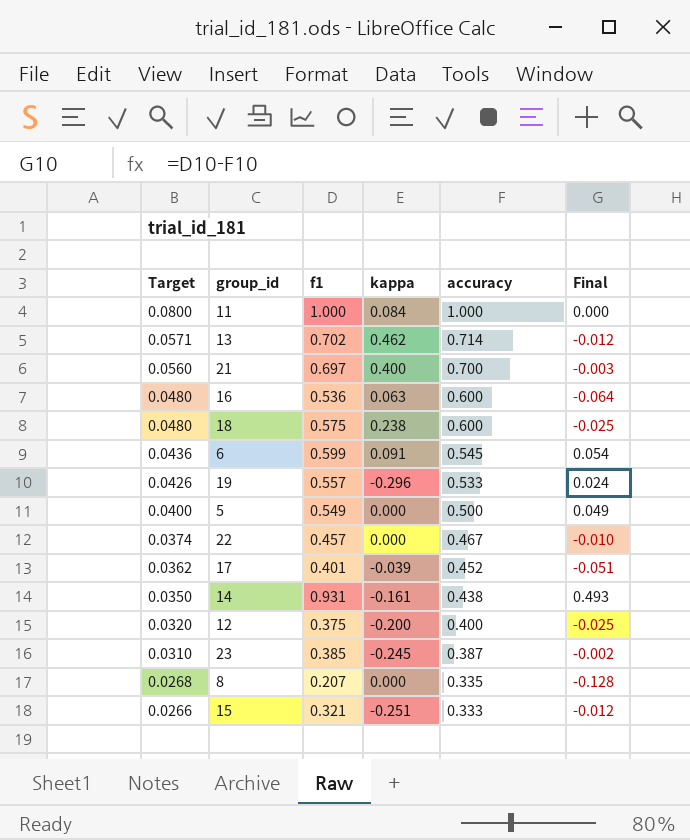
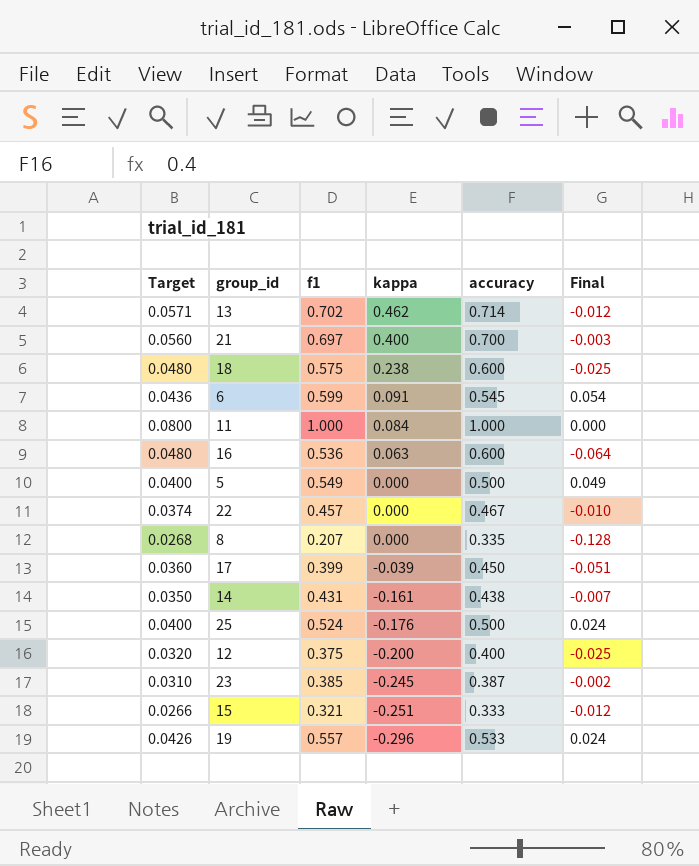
row order: Target descending -> kappa descending
17 | Target: 0.0362 -> 0.0360
17 | f1: 0.401 -> 0.399
17 | accuracy: 0.452 -> 0.450
14 | f1: 0.931 -> 0.431
14 | Final: 0.493 -> -0.007
row 25: none -> 0.0400 | 0.524 | -0.176 | 0.500 | 0.024

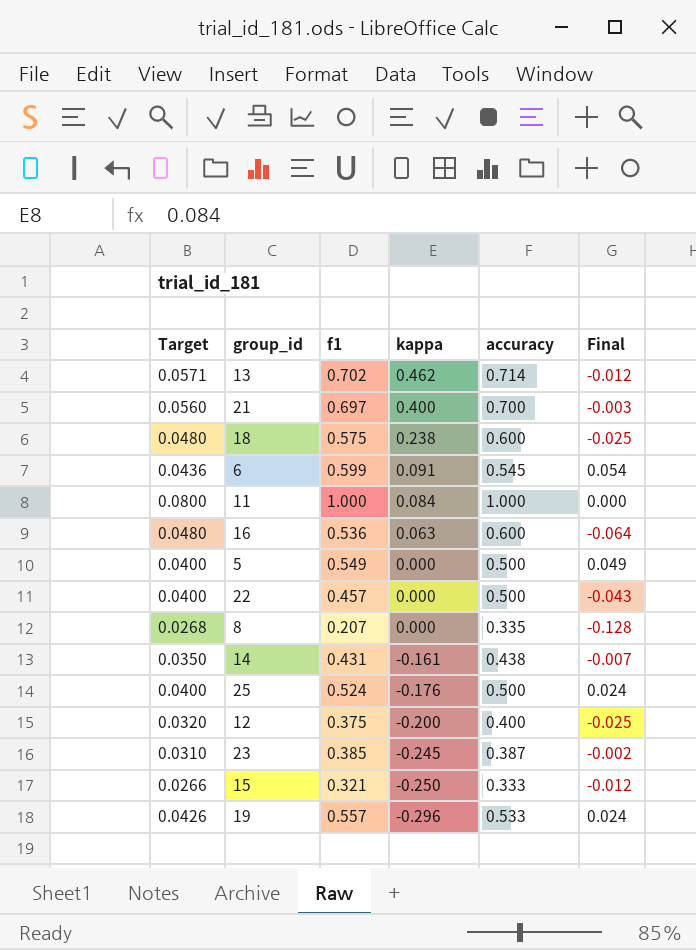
row 17: 0.0360 | 0.399 | -0.039 | 0.450 | -0.051 -> none
22 | Target: 0.0374 -> 0.0400
22 | accuracy: 0.467 -> 0.500
22 | Final: -0.010 -> -0.043
15 | kappa: -0.251 -> -0.250

